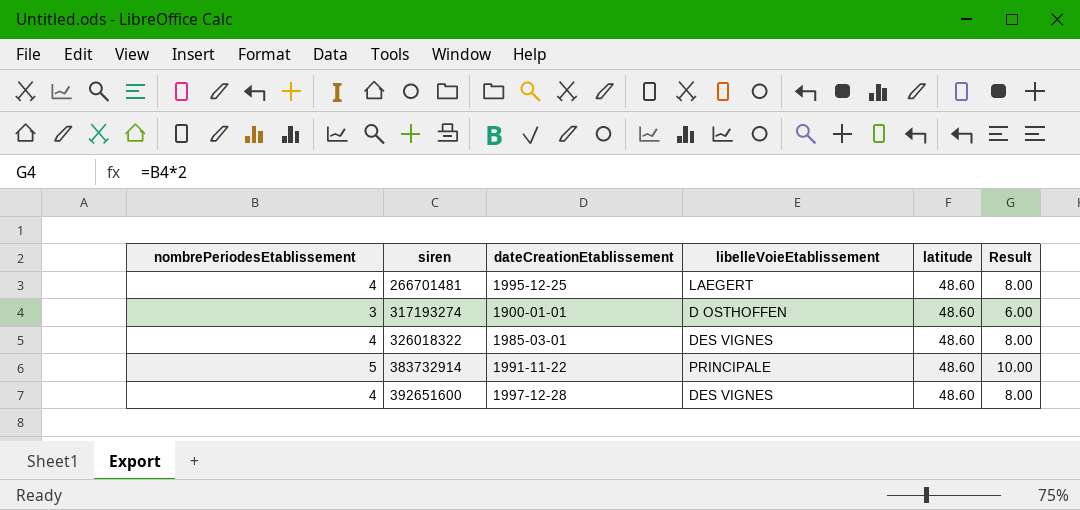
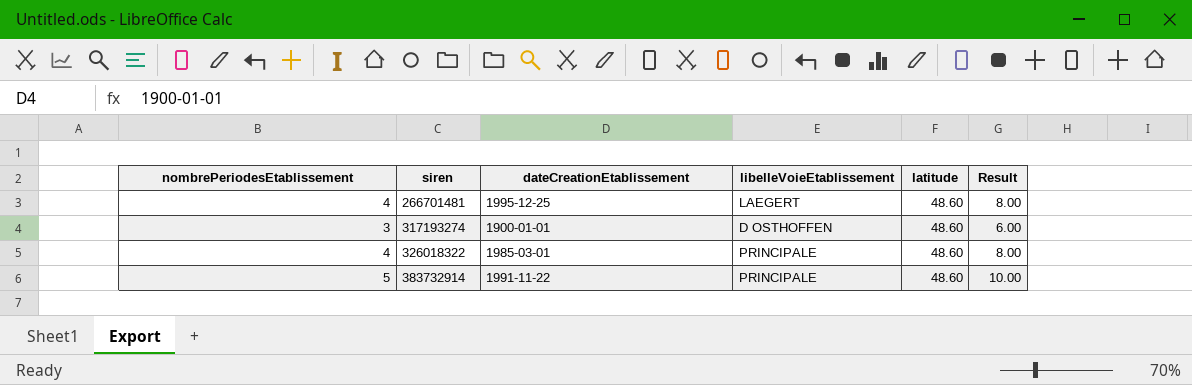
row 392651600: 4 | 1997-12-28 | DES VIGNES | 48.60 | 8.00 -> none
326018322 | libelleVoieEtablissement: DES VIGNES -> PRINCIPALE

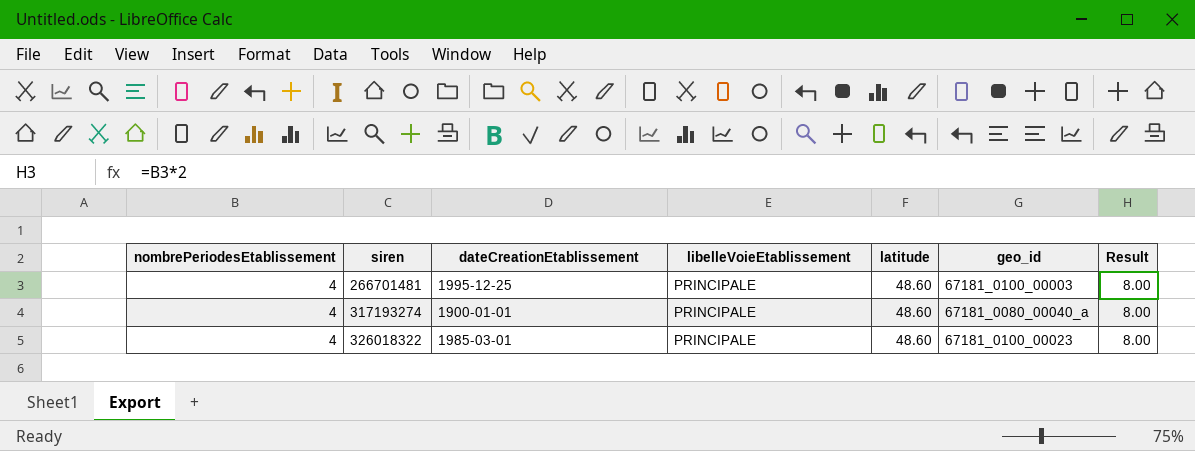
column geo_id | position: none -> 6
row 383732914: 5 | 1991-11-22 | PRINCIPALE | 48.60 | 10.00 -> none
266701481 | libelleVoieEtablissement: LAEGERT -> PRINCIPALE
317193274 | nombrePeriodesEtablissement: 3 -> 4
317193274 | libelleVoieEtablissement: D OSTHOFFEN -> PRINCIPALE
317193274 | Result: 6.00 -> 8.00

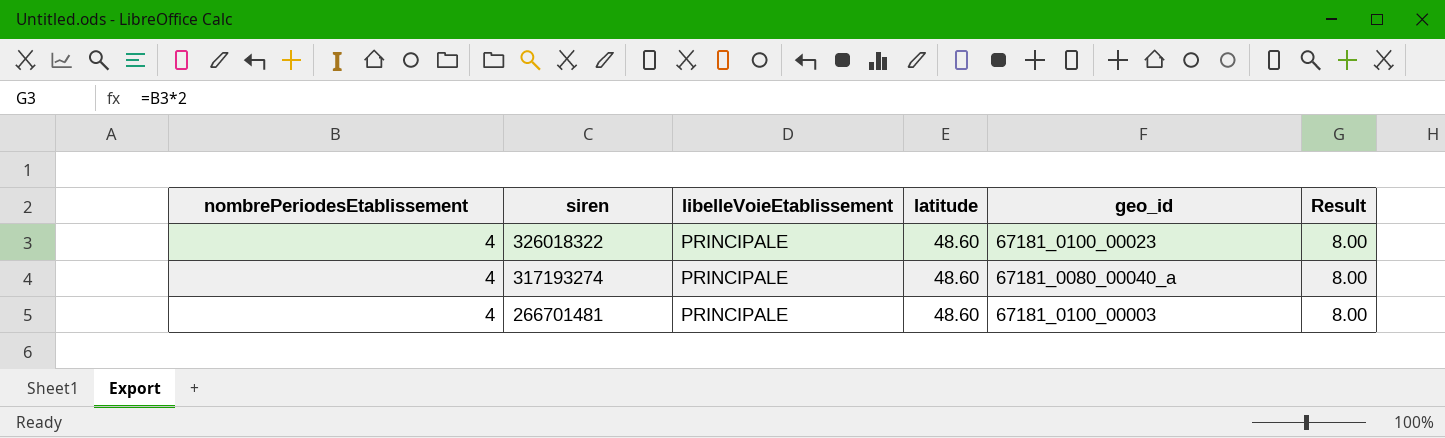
row order: siren ascending -> siren descending
column dateCreationEtablissement | position: 3 -> none

